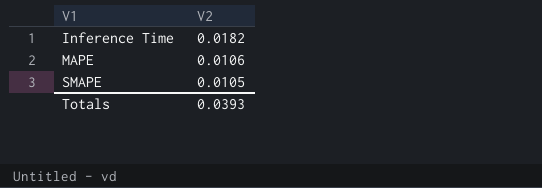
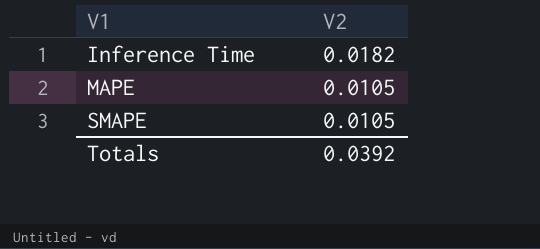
MAPE | V2: 0.0106 -> 0.0105
Totals | V2: 0.0393 -> 0.0392

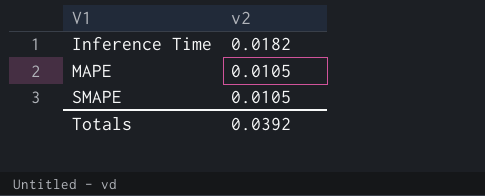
column name: V2 -> v2

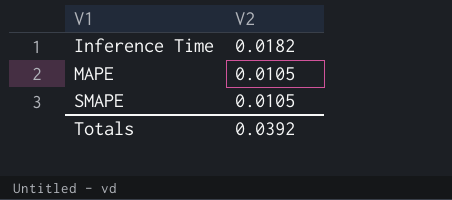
column name: v2 -> V2

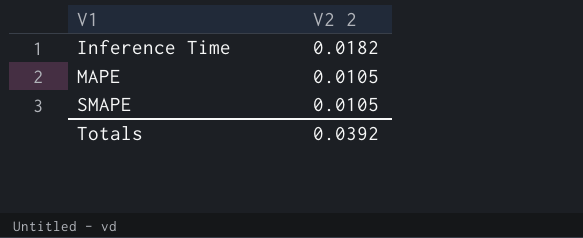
column name: V2 -> V2 2

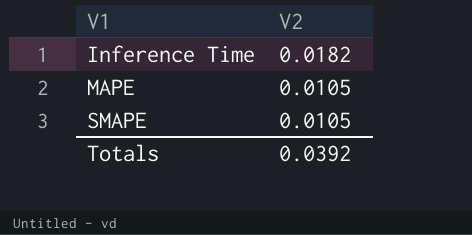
column name: V2 2 -> V2

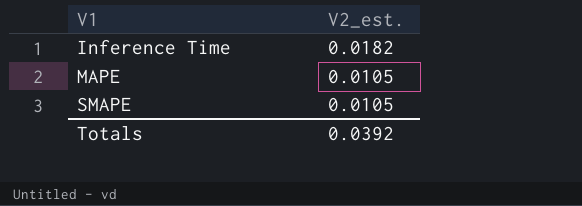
column name: V2 -> V2_est.

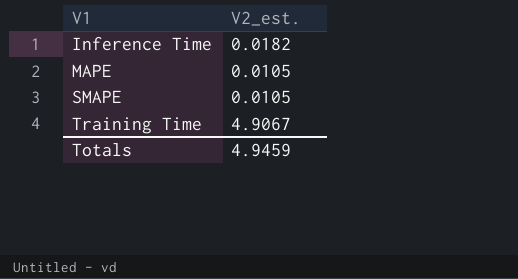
row Training Time: none -> 4.9067
Totals | V2_est.: 0.0392 -> 4.9459

